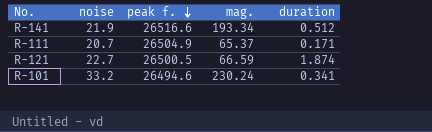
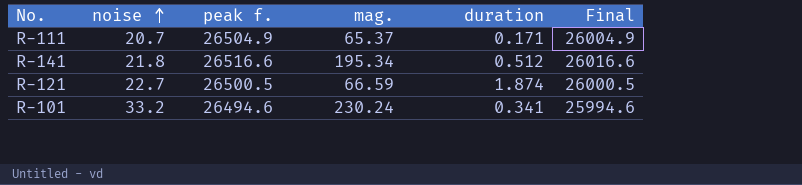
row order: peak f. descending -> noise ascending
column Final | formula: none -> [peak f.] - 500
R-141 | noise: 21.9 -> 21.8
R-141 | mag.: 193.34 -> 195.34

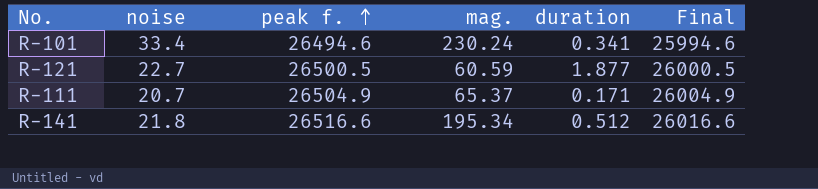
row order: noise ascending -> peak f. ascending
R-101 | noise: 33.2 -> 33.4
R-121 | mag.: 66.59 -> 60.59
R-121 | duration: 1.874 -> 1.877

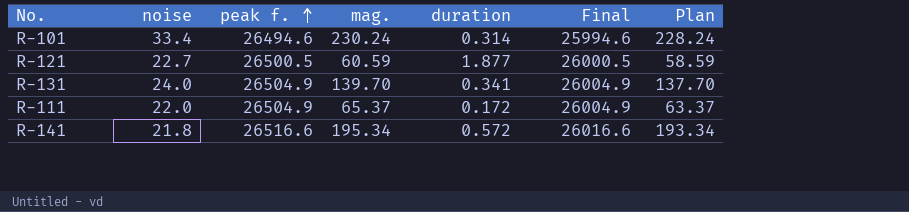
column Plan | formula: none -> [mag.] - 2
R-101 | duration: 0.341 -> 0.314
row R-131: none -> 24.0 | 26504.9 | 139.70 | 0.341 | 26004.9 | 137.70
R-111 | noise: 20.7 -> 22.0
R-111 | duration: 0.171 -> 0.172
R-141 | duration: 0.512 -> 0.572

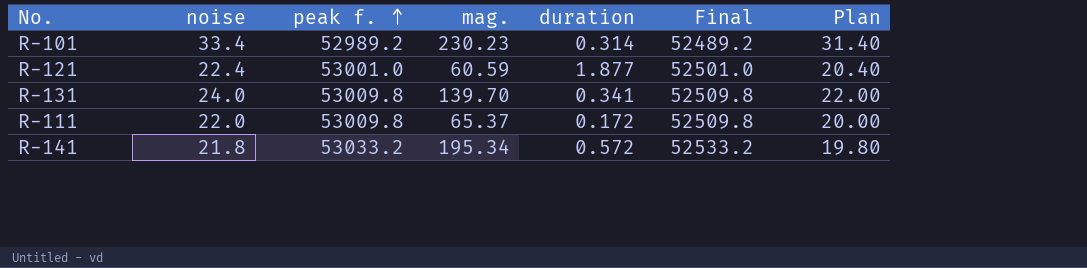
column Plan | formula: [mag.] - 2 -> [noise] - 2
R-101 | peak f.: 26494.6 -> 52989.2
R-101 | mag.: 230.24 -> 230.23
R-101 | Final: 25994.6 -> 52489.2
R-121 | noise: 22.7 -> 22.4
R-121 | peak f.: 26500.5 -> 53001.0
R-121 | Final: 26000.5 -> 52501.0
R-131 | peak f.: 26504.9 -> 53009.8
R-131 | Final: 26004.9 -> 52509.8
R-111 | peak f.: 26504.9 -> 53009.8
R-111 | Final: 26004.9 -> 52509.8
R-141 | peak f.: 26516.6 -> 53033.2
R-141 | Final: 26016.6 -> 52533.2

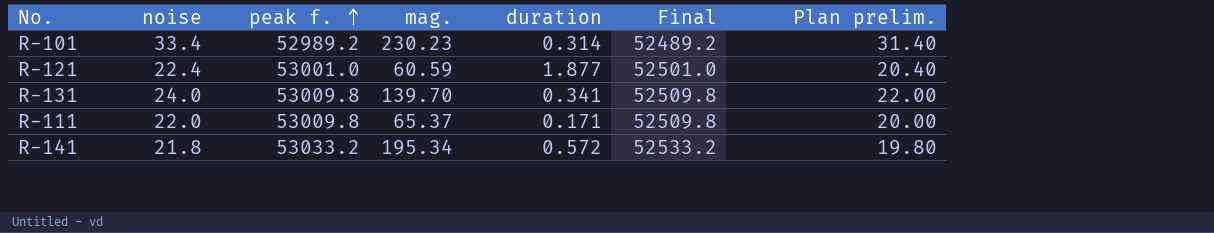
column name: Plan -> Plan prelim.
R-111 | duration: 0.172 -> 0.171

